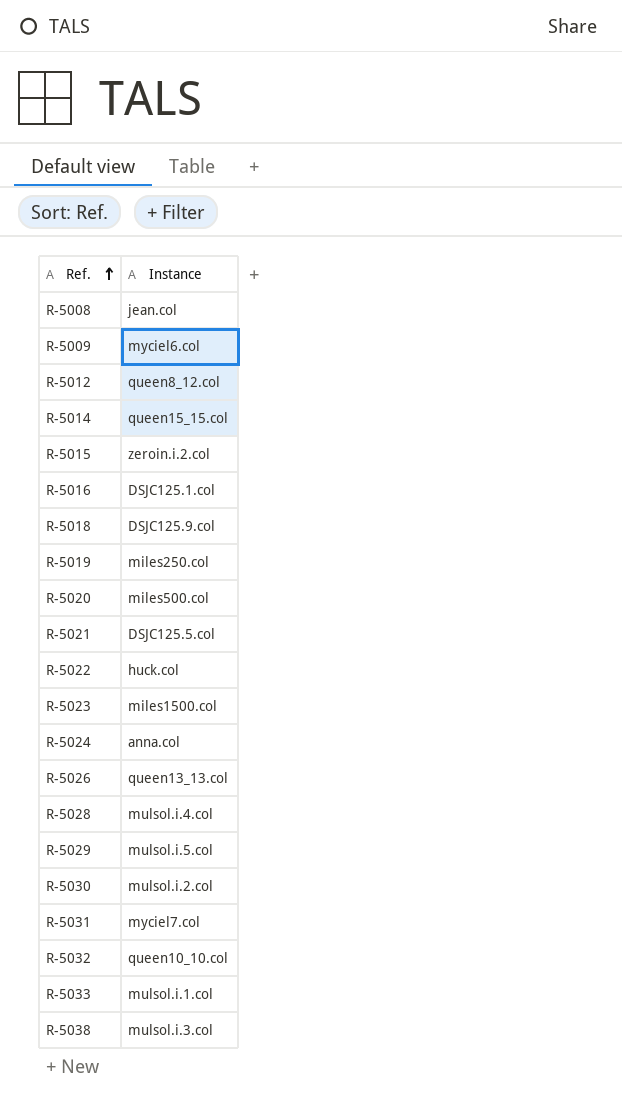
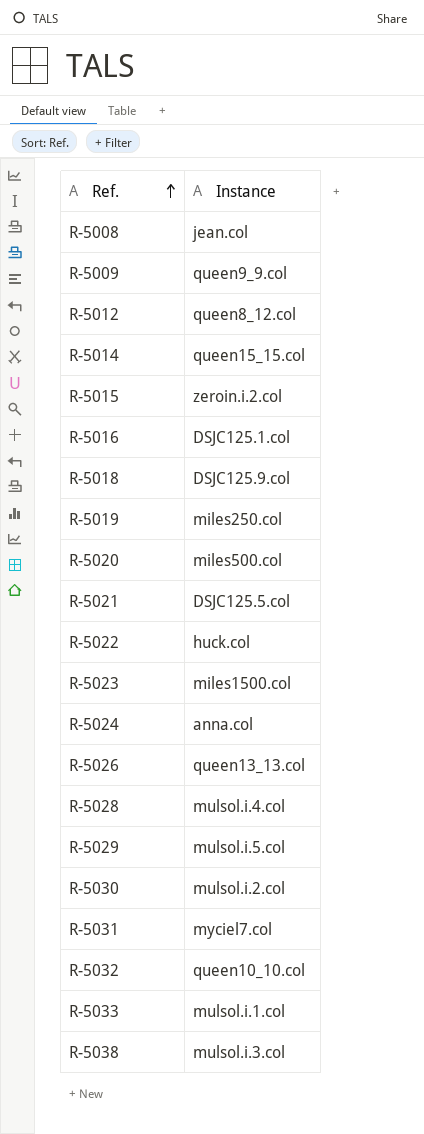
R-5009 | Instance: myciel6.col -> queen9_9.col

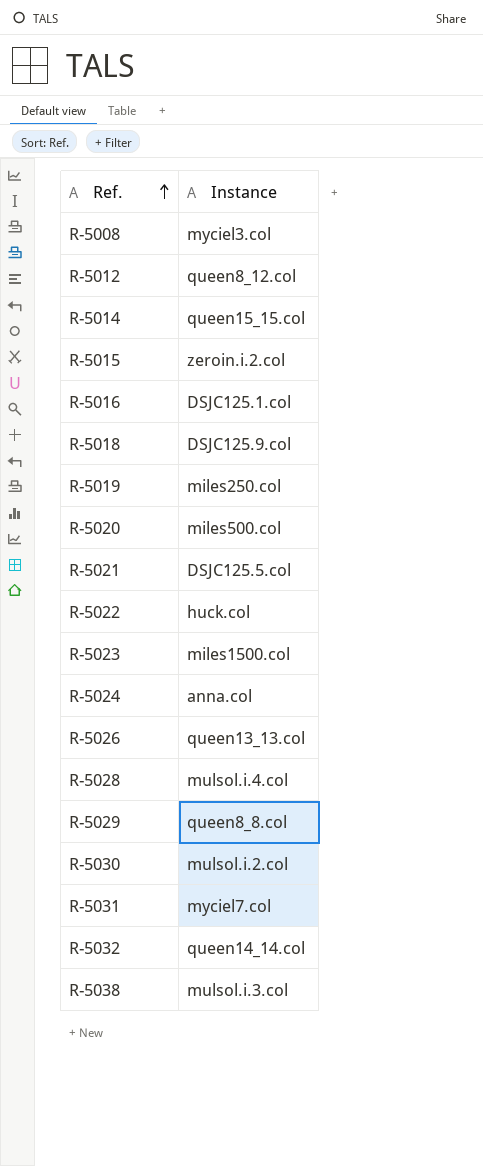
row R-5009: queen9_9.col -> none
row R-5033: mulsol.i.1.col -> none
R-5008 | Instance: jean.col -> myciel3.col
R-5029 | Instance: mulsol.i.5.col -> queen8_8.col
R-5032 | Instance: queen10_10.col -> queen14_14.col

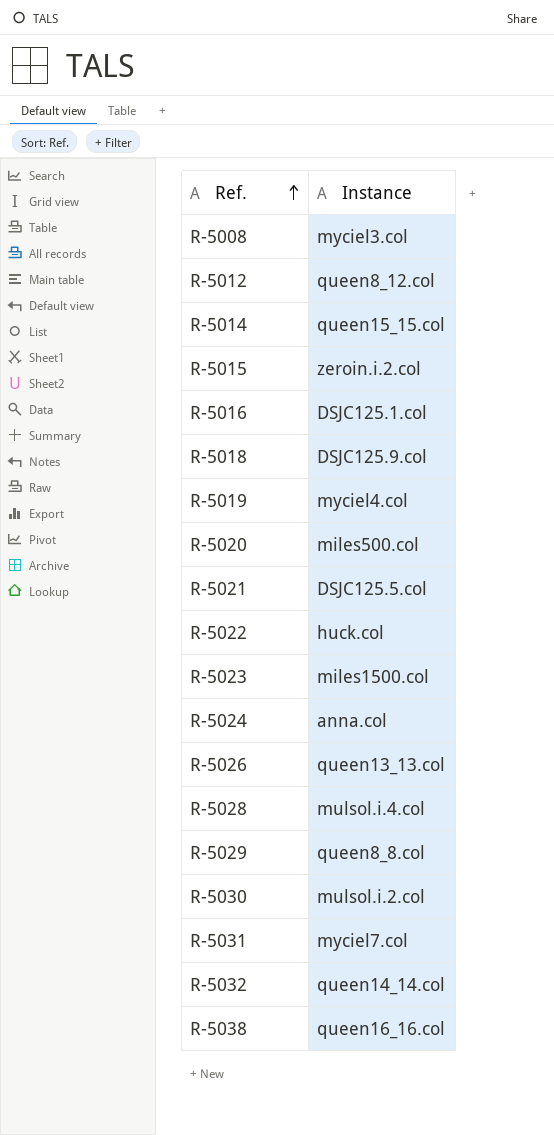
R-5019 | Instance: miles250.col -> myciel4.col
R-5038 | Instance: mulsol.i.3.col -> queen16_16.col

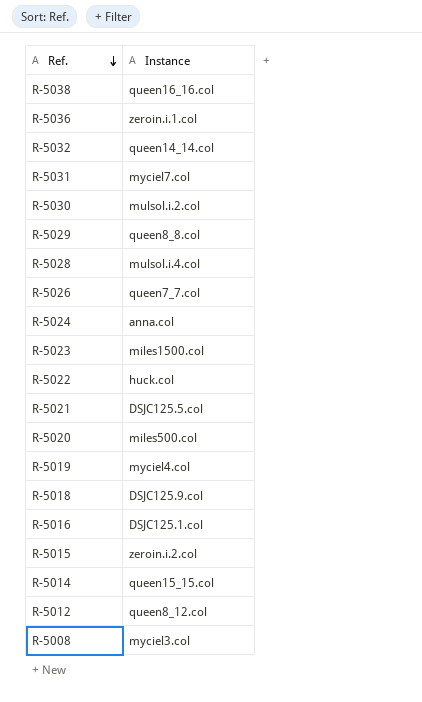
row order: Ref. ascending -> Ref. descending
row R-5036: none -> zeroin.i.1.col
R-5026 | Instance: queen13_13.col -> queen7_7.col

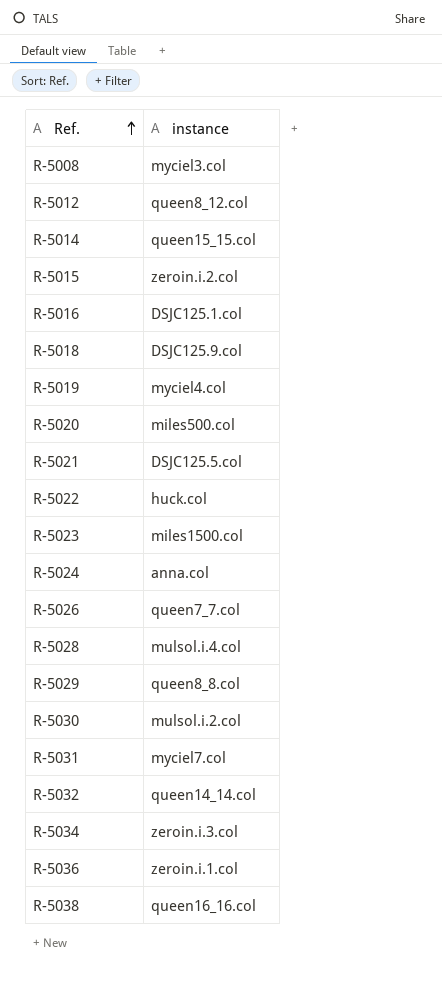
row order: Ref. descending -> Ref. ascending
column name: Instance -> instance
row R-5034: none -> zeroin.i.3.col

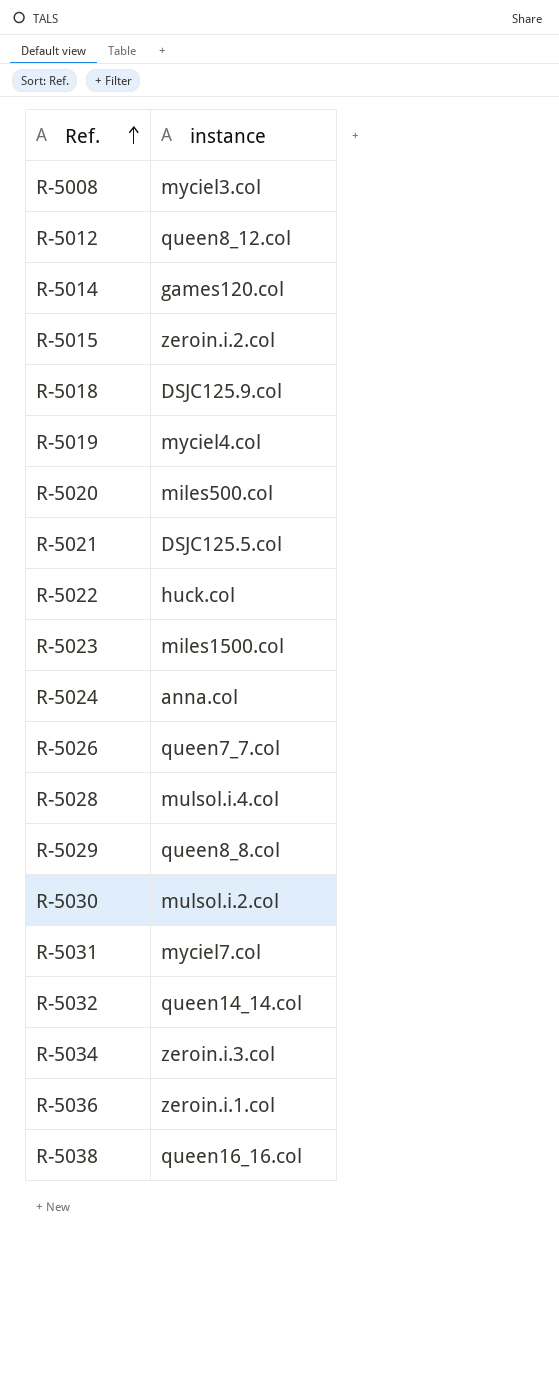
row R-5016: DSJC125.1.col -> none
R-5014 | instance: queen15_15.col -> games120.col

